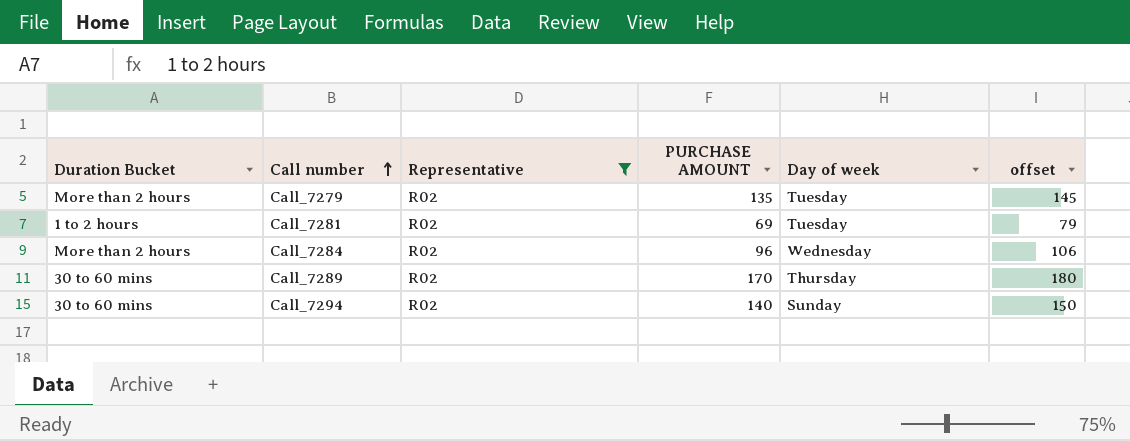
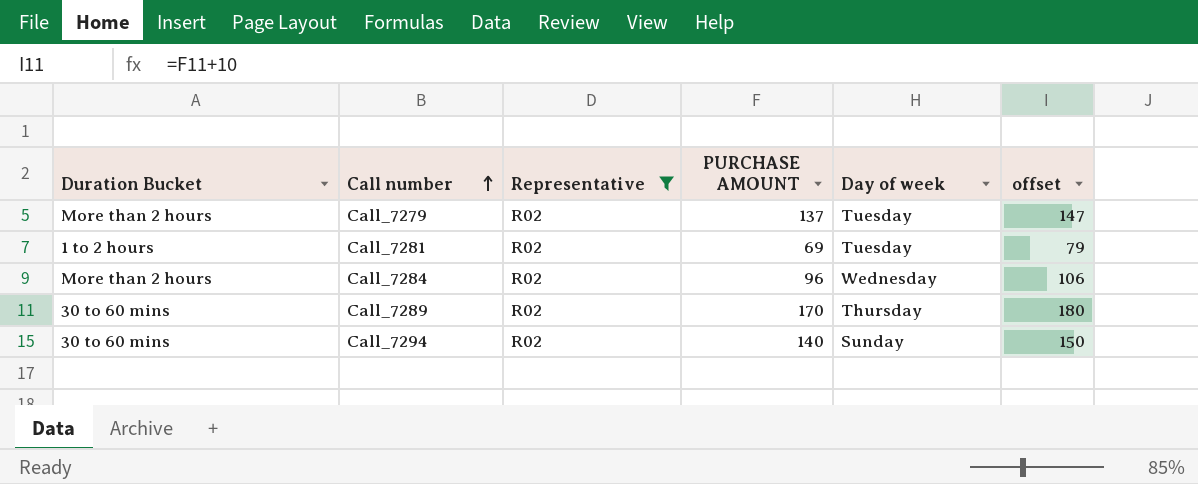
Call_7279 | PURCHASE AMOUNT: 135 -> 137
Call_7279 | offset: 145 -> 147

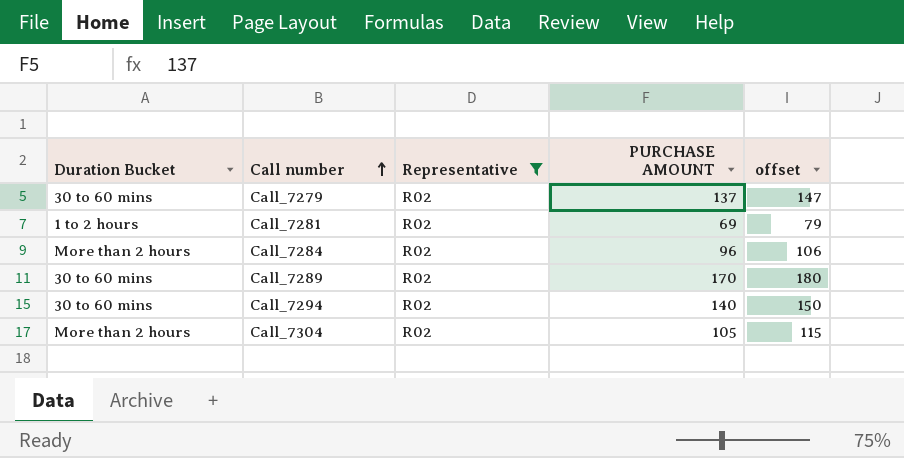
column Day of week | position: 5 -> none
Call_7279 | Duration Bucket: More than 2 hours -> 30 to 60 mins
row Call_7304: none -> More than 2 hours | R02 | 105 | 115

